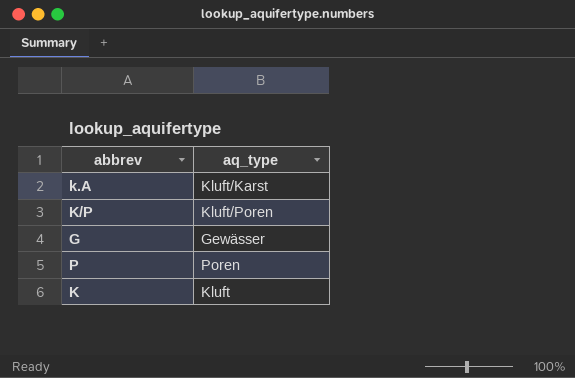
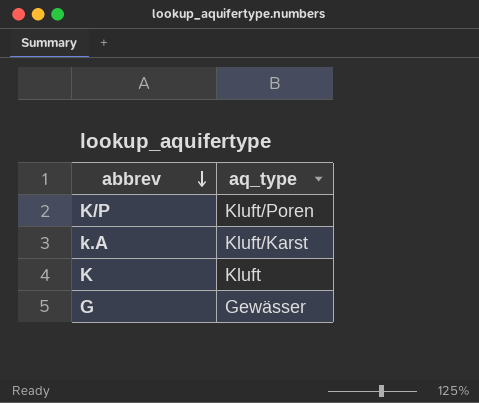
row order: none -> abbrev descending
row P: Poren -> none

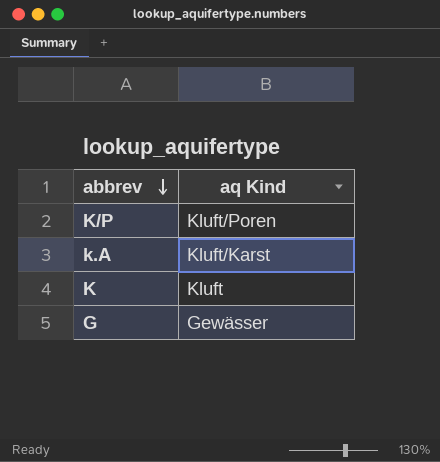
column name: aq_type -> aq Kind

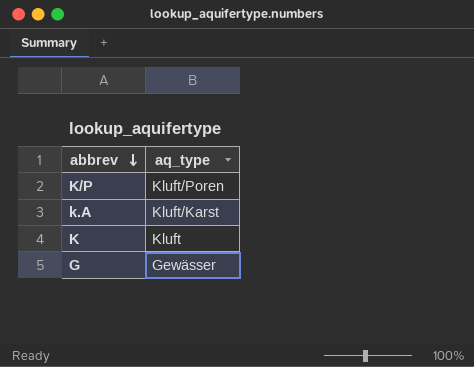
column name: aq Kind -> aq_type

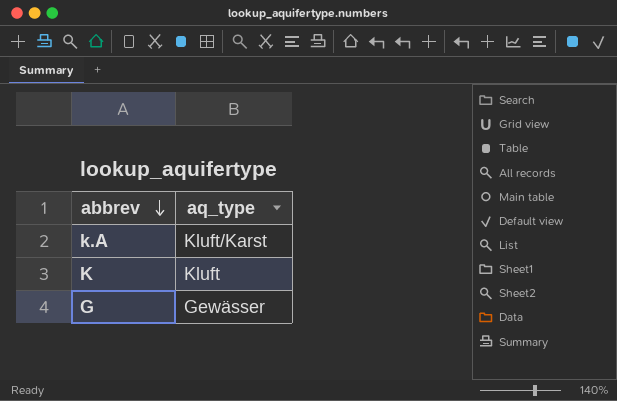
row K/P: Kluft/Poren -> none

